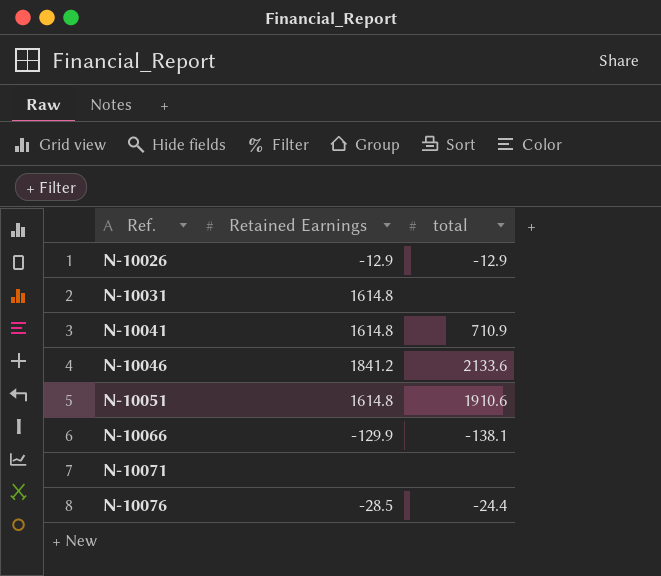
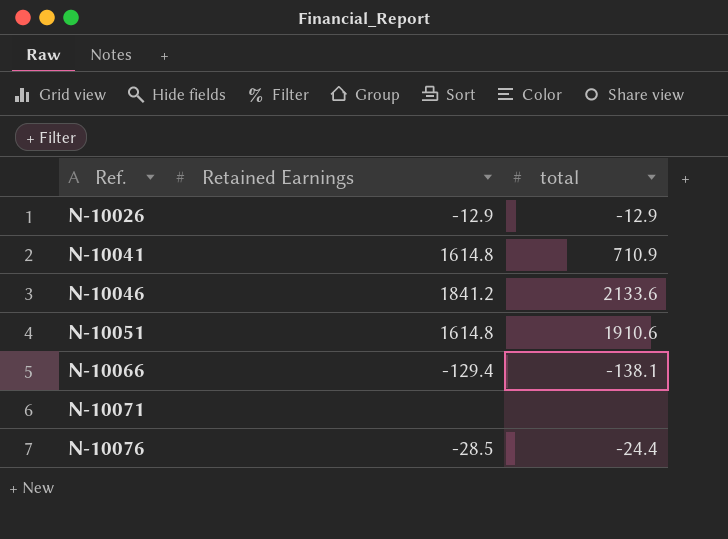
row N-10031: 1614.8 | none -> none
N-10066 | Retained Earnings: -129.9 -> -129.4

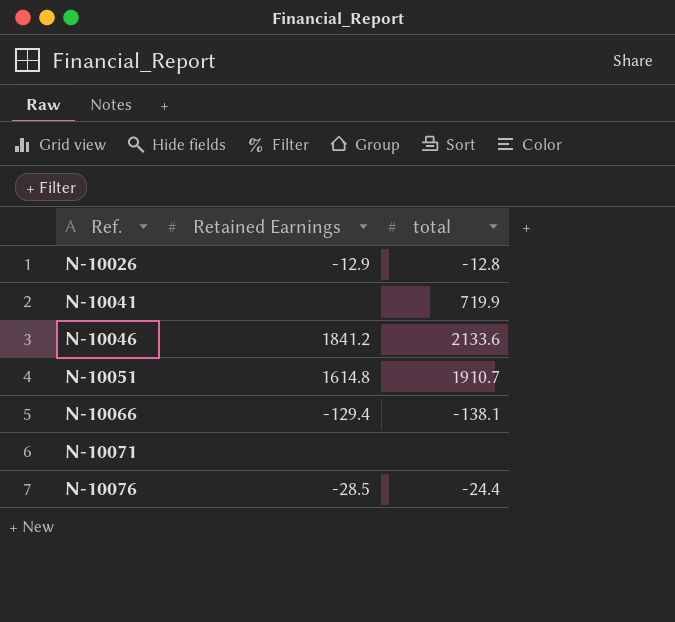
N-10026 | total: -12.9 -> -12.8
N-10041 | Retained Earnings: 1614.8 -> none
N-10041 | total: 710.9 -> 719.9
N-10051 | total: 1910.6 -> 1910.7

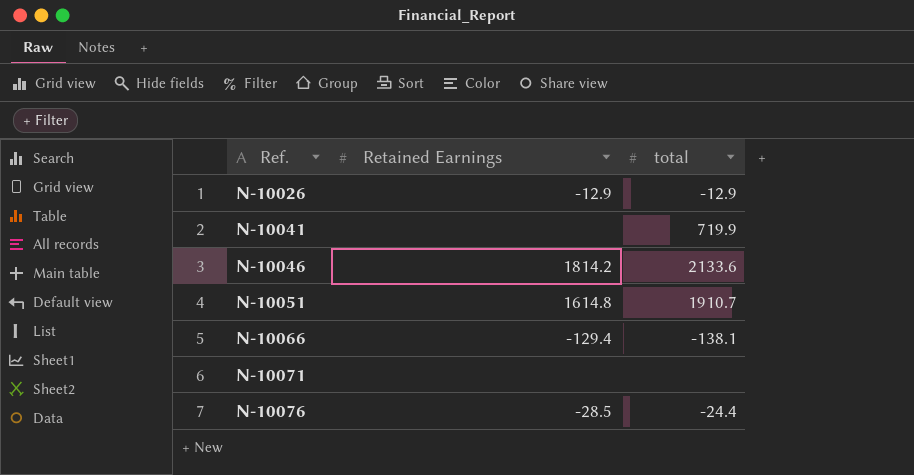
N-10026 | total: -12.8 -> -12.9
N-10046 | Retained Earnings: 1841.2 -> 1814.2

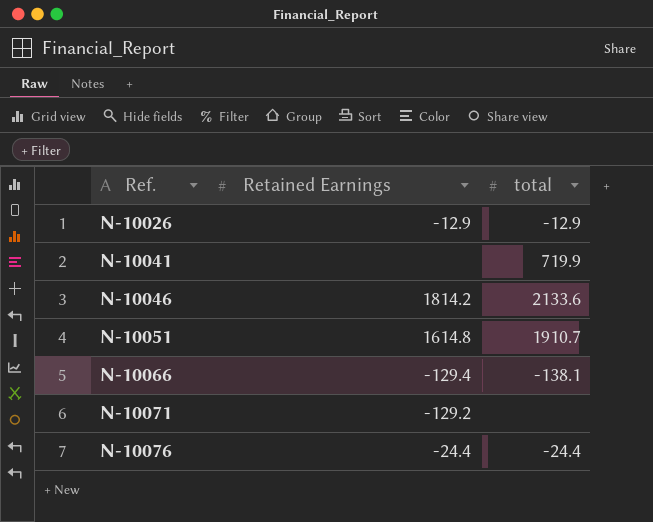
N-10071 | Retained Earnings: none -> -129.2
N-10076 | Retained Earnings: -28.5 -> -24.4

